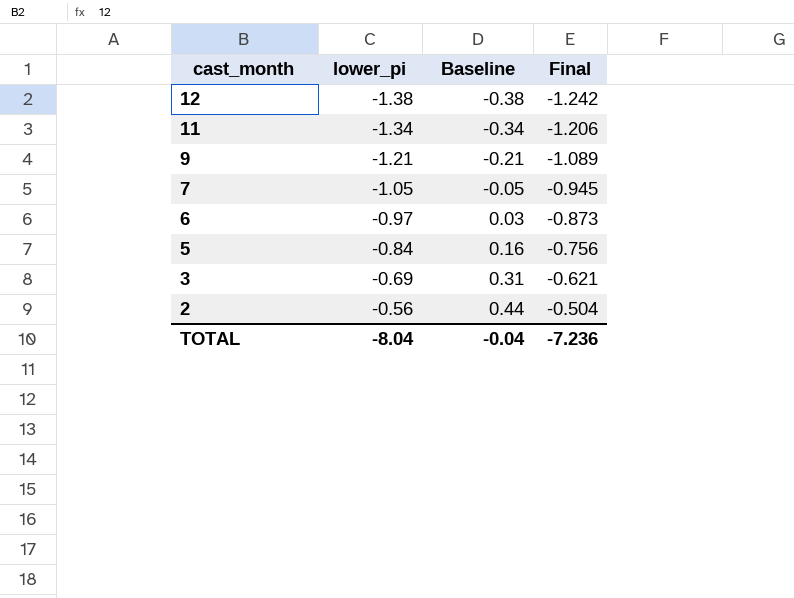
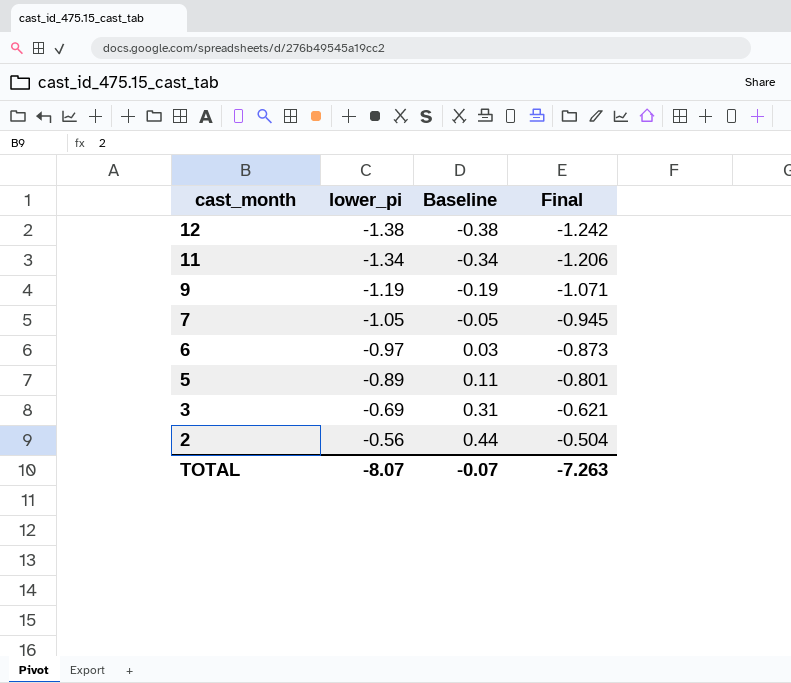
9 | lower_pi: -1.21 -> -1.19
9 | Baseline: -0.21 -> -0.19
9 | Final: -1.089 -> -1.071
5 | lower_pi: -0.84 -> -0.89
5 | Baseline: 0.16 -> 0.11
5 | Final: -0.756 -> -0.801
TOTAL | lower_pi: -8.04 -> -8.07
TOTAL | Baseline: -0.04 -> -0.07
TOTAL | Final: -7.236 -> -7.263

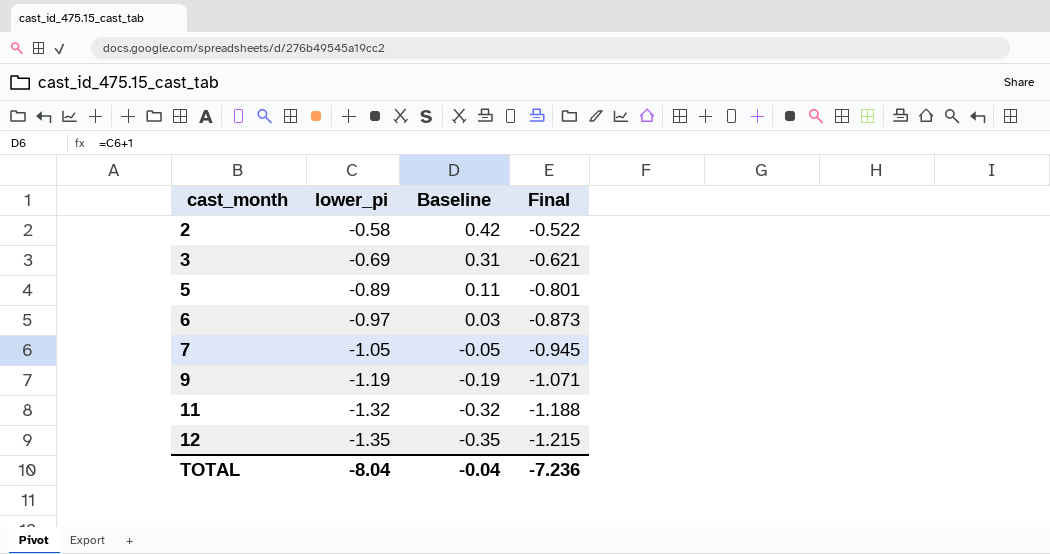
row order: cast_month descending -> cast_month ascending
2 | lower_pi: -0.56 -> -0.58
2 | Baseline: 0.44 -> 0.42
2 | Final: -0.504 -> -0.522
11 | lower_pi: -1.34 -> -1.32
11 | Baseline: -0.34 -> -0.32
11 | Final: -1.206 -> -1.188
12 | lower_pi: -1.38 -> -1.35
12 | Baseline: -0.38 -> -0.35
12 | Final: -1.242 -> -1.215
TOTAL | lower_pi: -8.07 -> -8.04
TOTAL | Baseline: -0.07 -> -0.04
TOTAL | Final: -7.263 -> -7.236

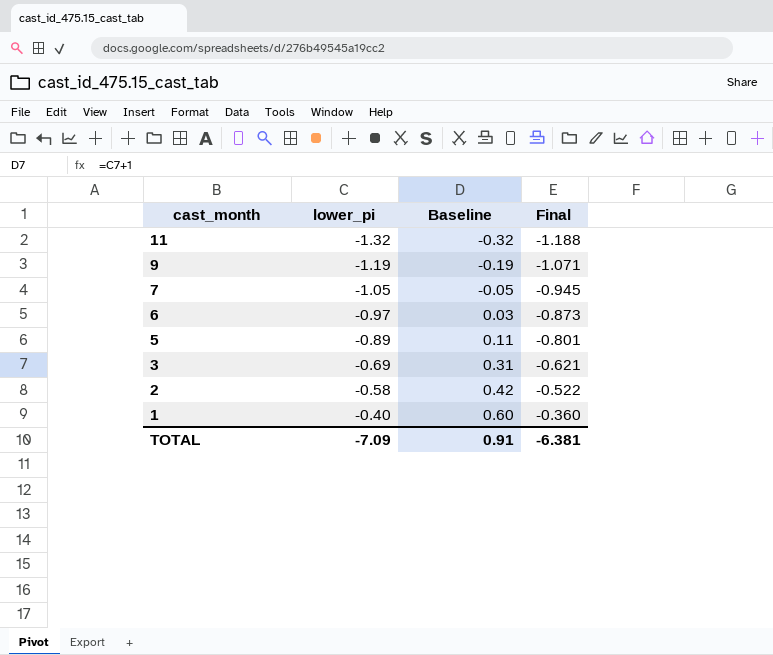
row order: cast_month ascending -> cast_month descending
row 12: -1.35 | -0.35 | -1.215 -> none
row 1: none -> -0.40 | 0.60 | -0.360
TOTAL | lower_pi: -8.04 -> -7.09
TOTAL | Baseline: -0.04 -> 0.91
TOTAL | Final: -7.236 -> -6.381

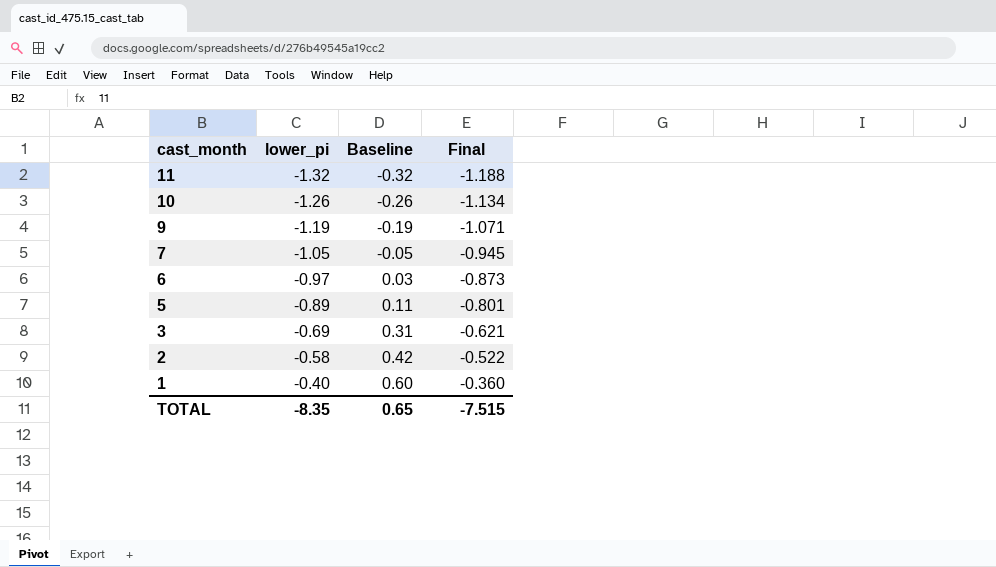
row 10: none -> -1.26 | -0.26 | -1.134
TOTAL | lower_pi: -7.09 -> -8.35
TOTAL | Baseline: 0.91 -> 0.65
TOTAL | Final: -6.381 -> -7.515

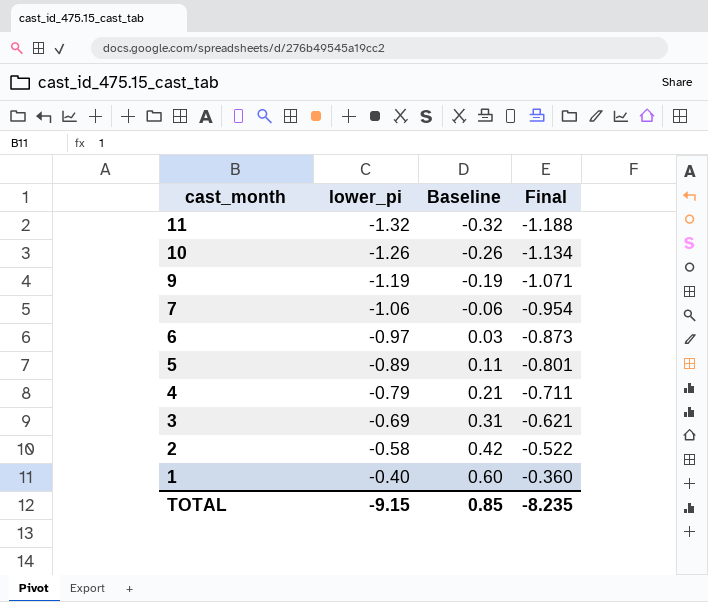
7 | lower_pi: -1.05 -> -1.06
7 | Baseline: -0.05 -> -0.06
7 | Final: -0.945 -> -0.954
row 4: none -> -0.79 | 0.21 | -0.711
TOTAL | lower_pi: -8.35 -> -9.15
TOTAL | Baseline: 0.65 -> 0.85
TOTAL | Final: -7.515 -> -8.235

